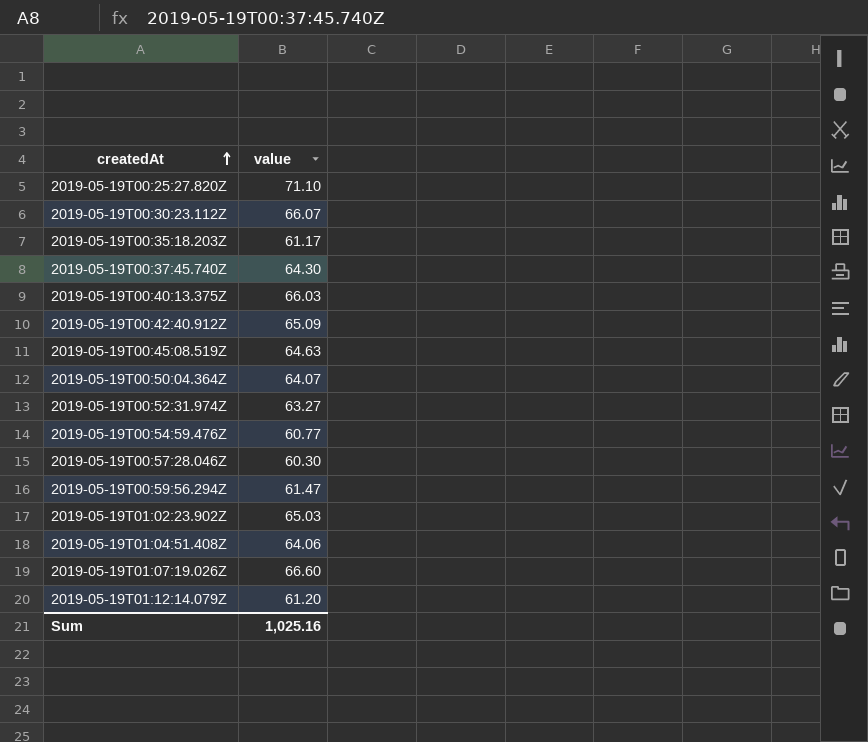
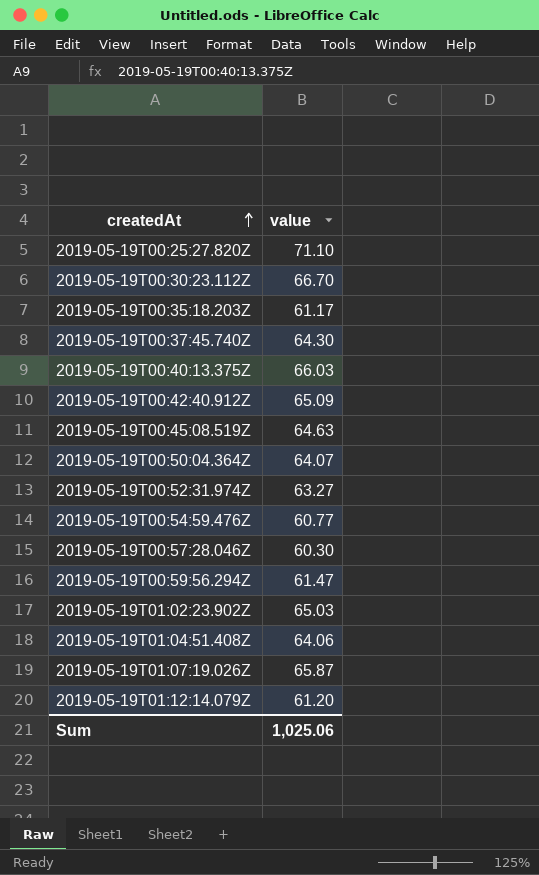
2019-05-19T00:30:23.112Z | value: 66.07 -> 66.70
2019-05-19T01:07:19.026Z | value: 66.60 -> 65.87
Sum | value: 1,025.16 -> 1,025.06

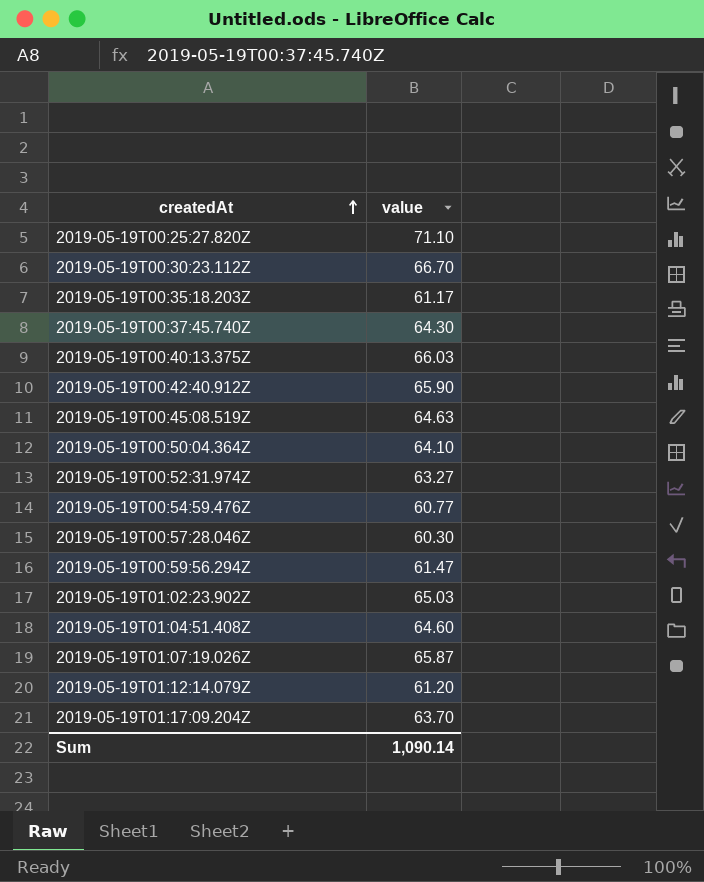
2019-05-19T00:42:40.912Z | value: 65.09 -> 65.90
2019-05-19T00:50:04.364Z | value: 64.07 -> 64.10
2019-05-19T01:04:51.408Z | value: 64.06 -> 64.60
row 2019-05-19T01:17:09.204Z: none -> 63.70
Sum | value: 1,025.06 -> 1,090.14

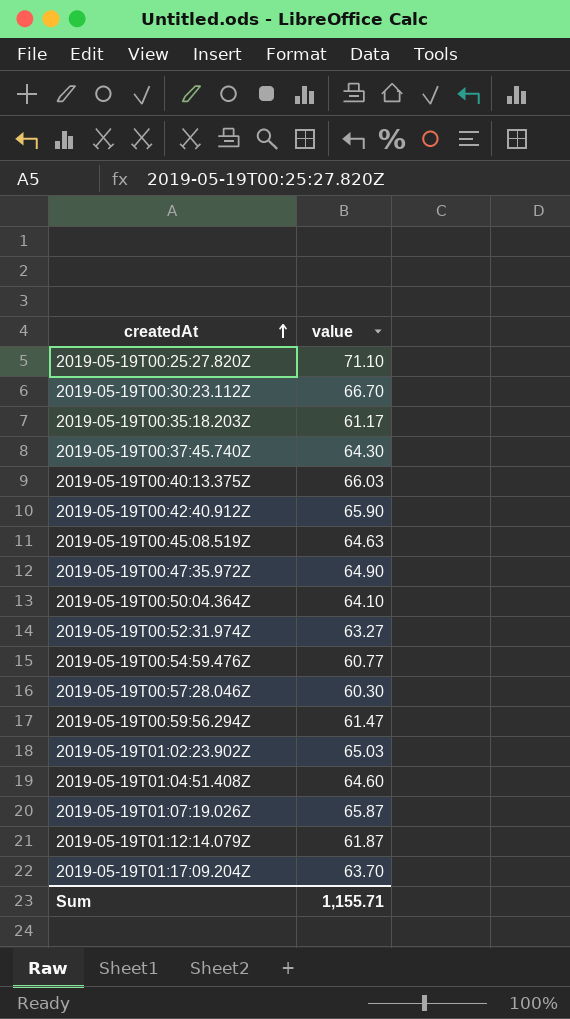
row 2019-05-19T00:47:35.972Z: none -> 64.90
2019-05-19T01:12:14.079Z | value: 61.20 -> 61.87
Sum | value: 1,090.14 -> 1,155.71

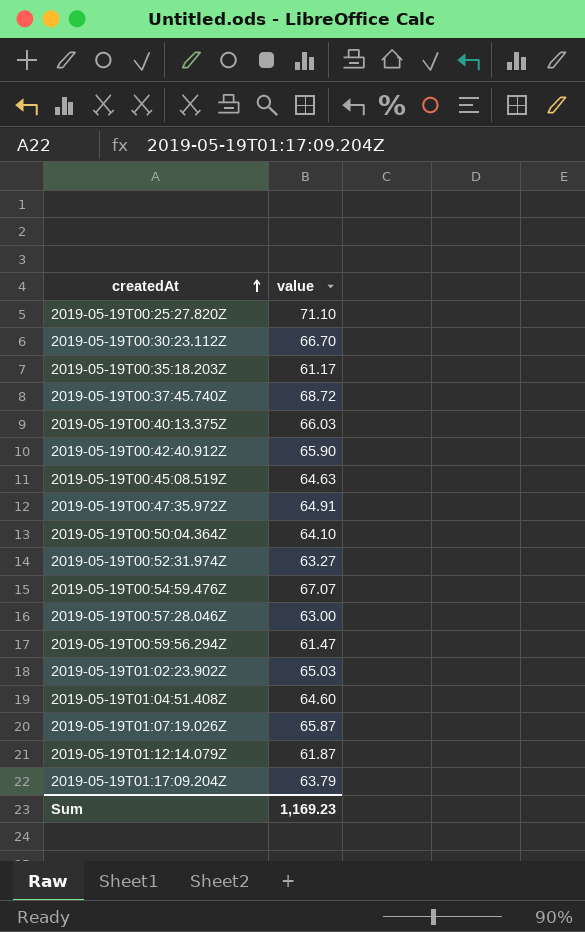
2019-05-19T00:37:45.740Z | value: 64.30 -> 68.72
2019-05-19T00:47:35.972Z | value: 64.90 -> 64.91
2019-05-19T00:54:59.476Z | value: 60.77 -> 67.07
2019-05-19T00:57:28.046Z | value: 60.30 -> 63.00
2019-05-19T01:17:09.204Z | value: 63.70 -> 63.79
Sum | value: 1,155.71 -> 1,169.23

